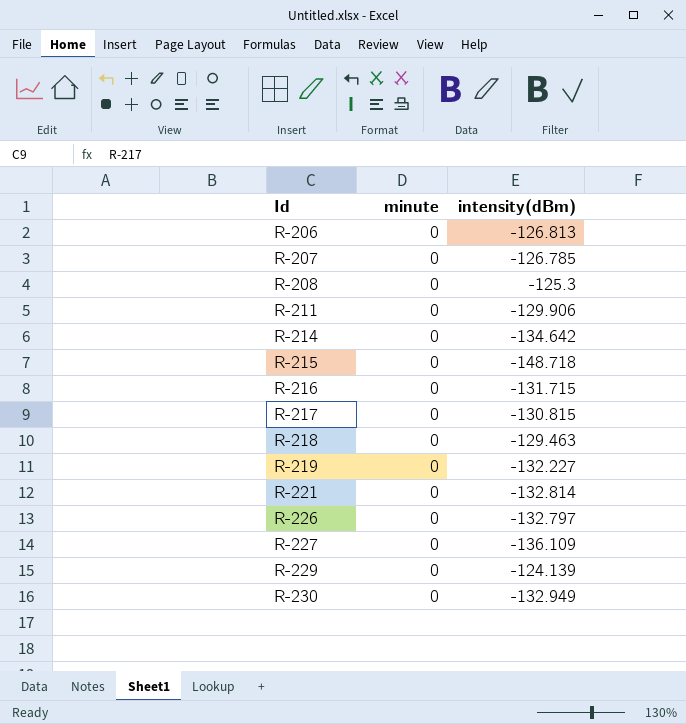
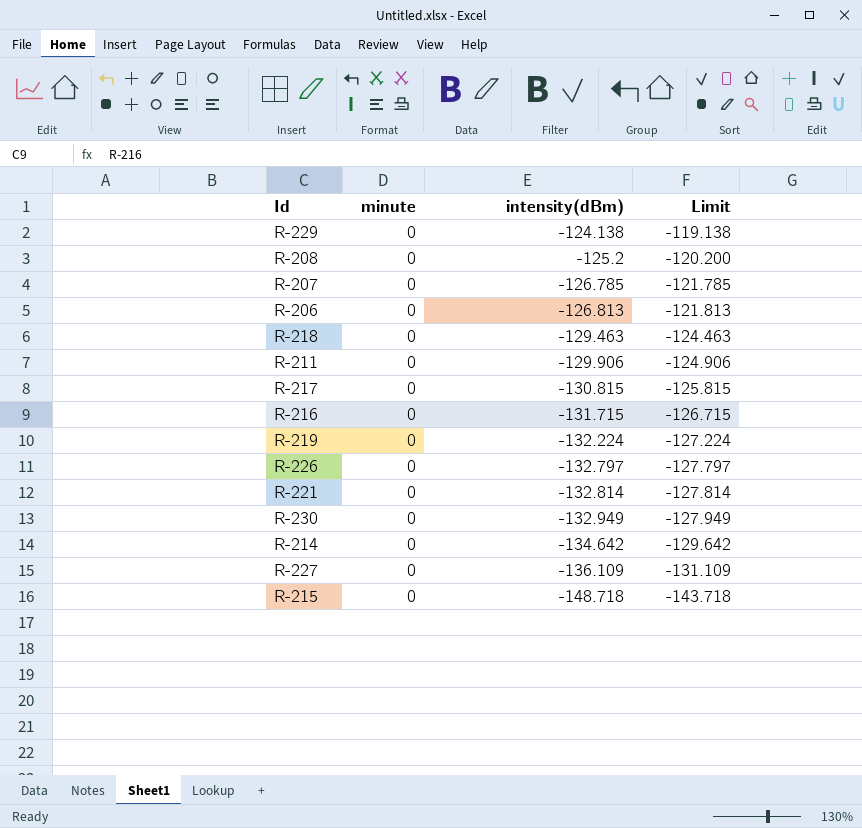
row order: Id ascending -> intensity(dBm) descending
column Limit | formula: none -> [intensity(dBm)] + 5
R-229 | intensity(dBm): -124.139 -> -124.138
R-208 | intensity(dBm): -125.3 -> -125.2
R-219 | intensity(dBm): -132.227 -> -132.224

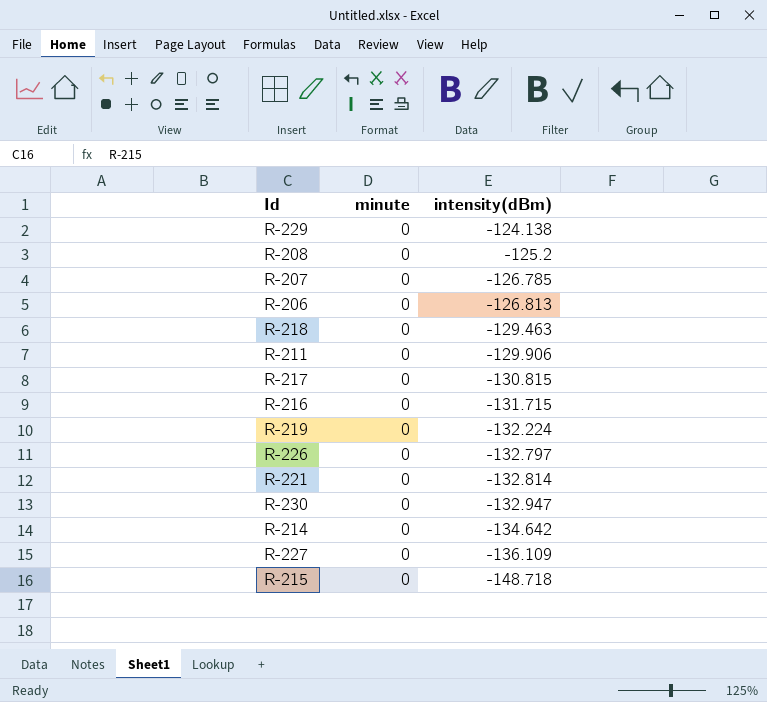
column Limit | formula: [intensity(dBm)] + 5 -> none
R-230 | intensity(dBm): -132.949 -> -132.947

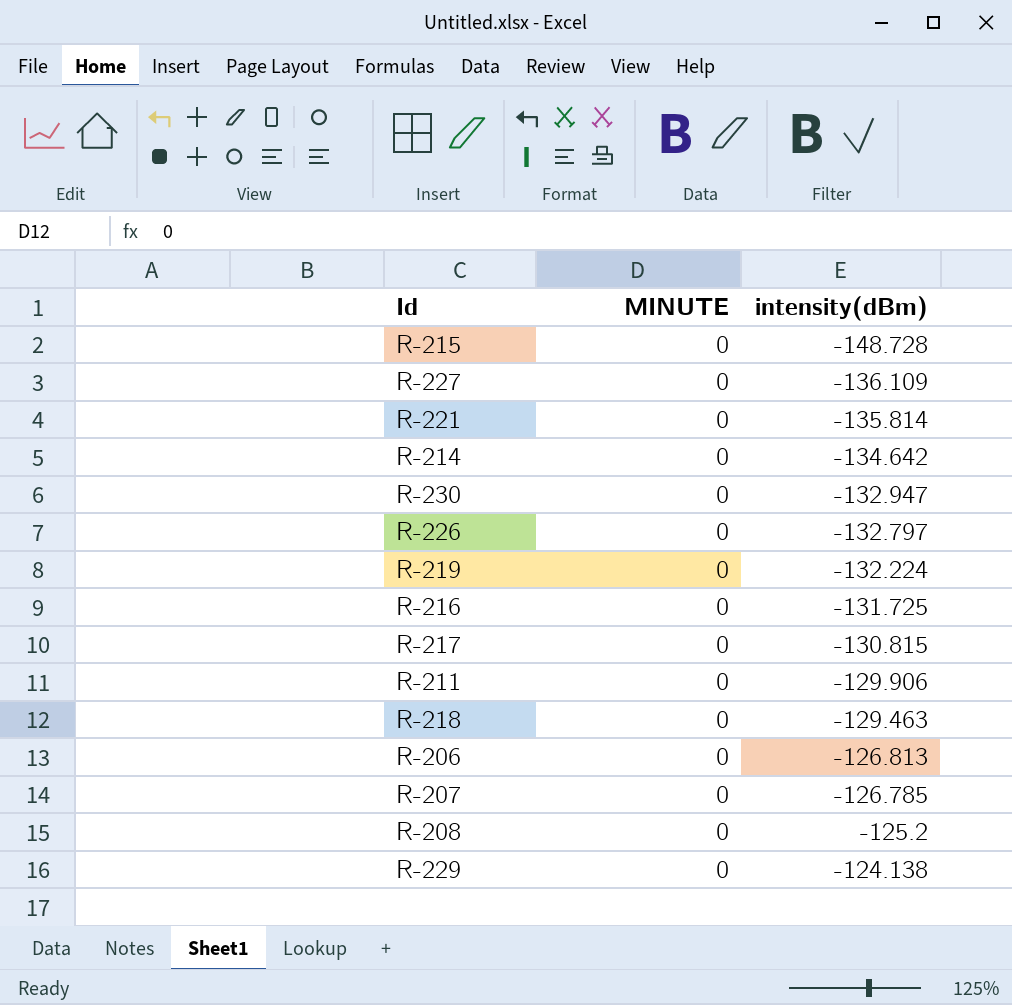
row order: intensity(dBm) descending -> intensity(dBm) ascending
column name: minute -> MINUTE
R-215 | intensity(dBm): -148.718 -> -148.728
R-221 | intensity(dBm): -132.814 -> -135.814
R-216 | intensity(dBm): -131.715 -> -131.725

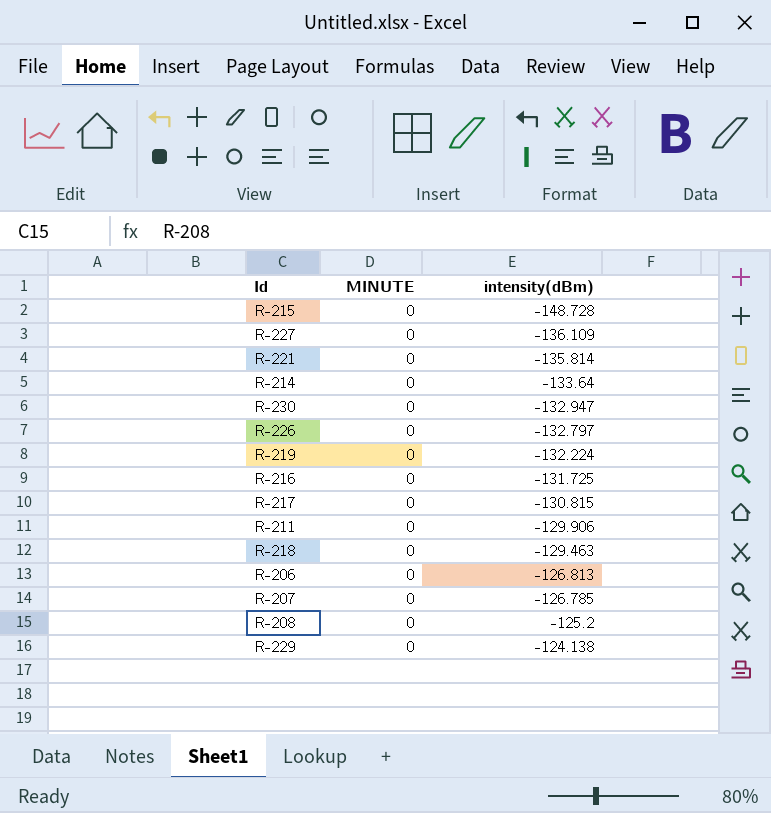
R-214 | intensity(dBm): -134.642 -> -133.64

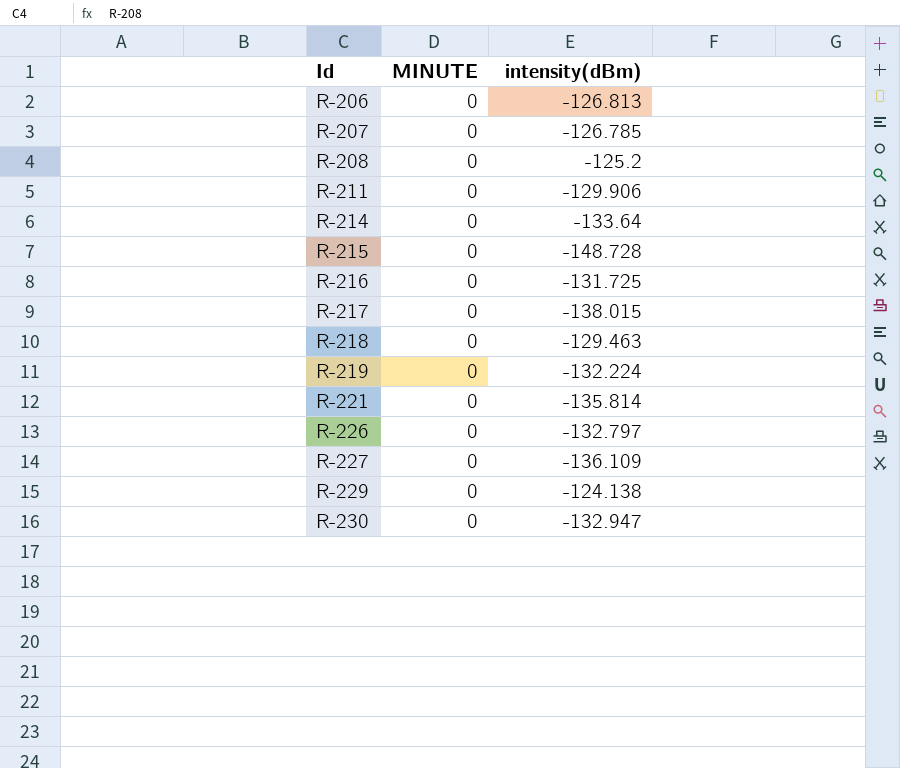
row order: intensity(dBm) ascending -> Id ascending
R-217 | intensity(dBm): -130.815 -> -138.015

